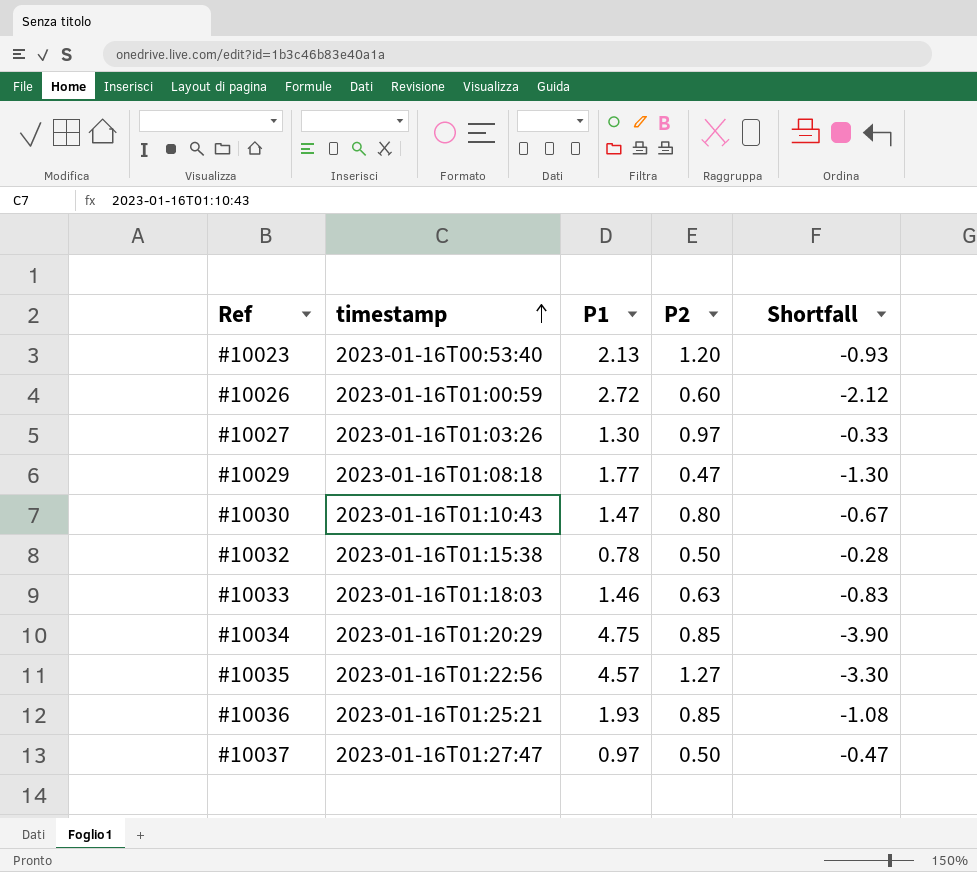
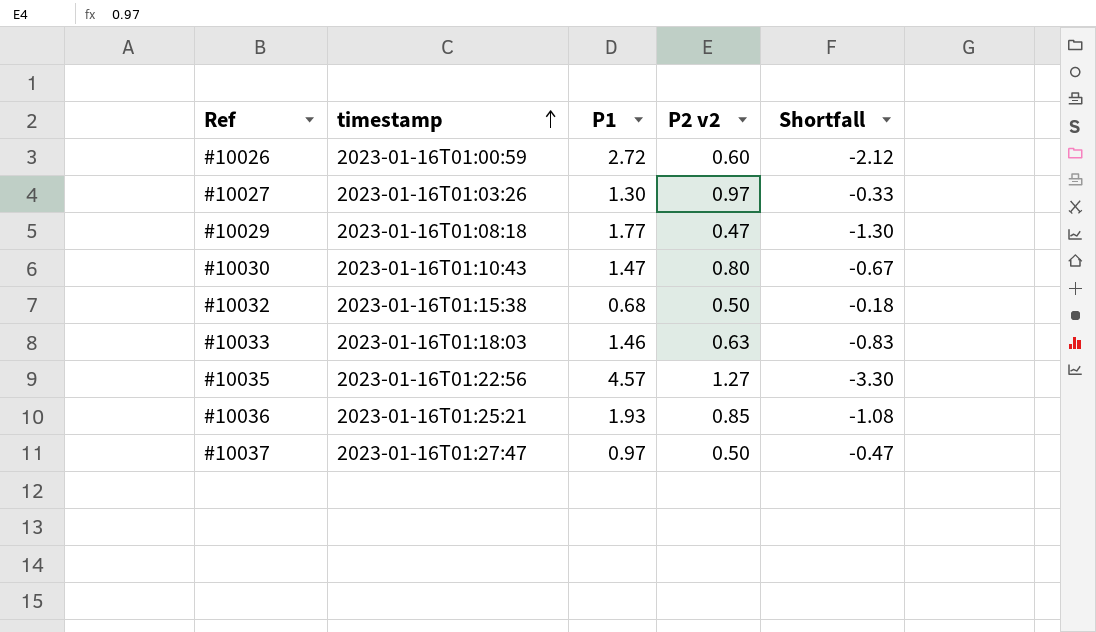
column name: P2 -> P2 v2
row #10023: 2023-01-16T00:53:40 | 2.13 | 1.20 | -0.93 -> none
row #10034: 2023-01-16T01:20:29 | 4.75 | 0.85 | -3.90 -> none
#10032 | P1: 0.78 -> 0.68
#10032 | Shortfall: -0.28 -> -0.18

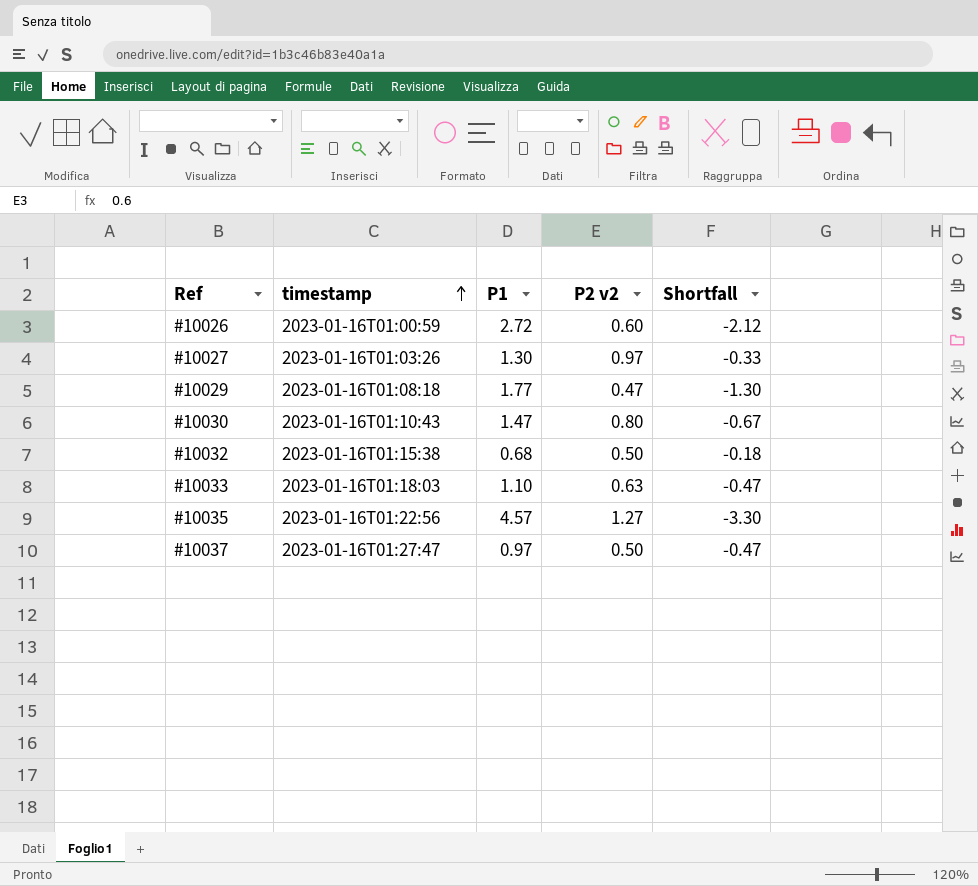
row #10036: 2023-01-16T01:25:21 | 1.93 | 0.85 | -1.08 -> none
#10033 | P1: 1.46 -> 1.10
#10033 | Shortfall: -0.83 -> -0.47

